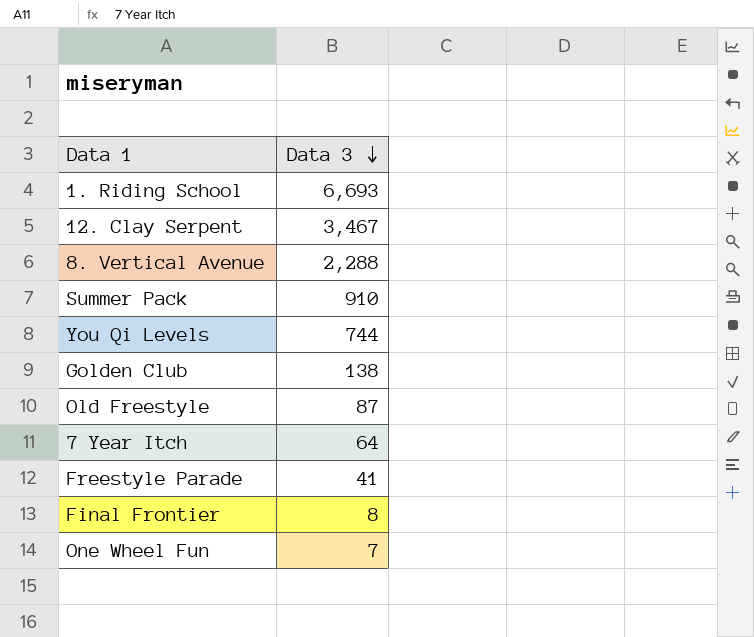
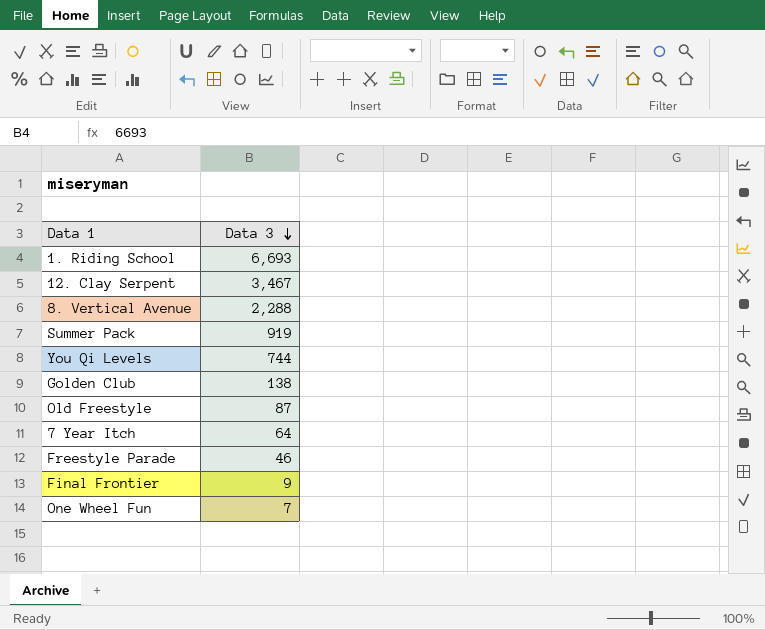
Summer Pack | Data 3: 910 -> 919
Freestyle Parade | Data 3: 41 -> 46
Final Frontier | Data 3: 8 -> 9

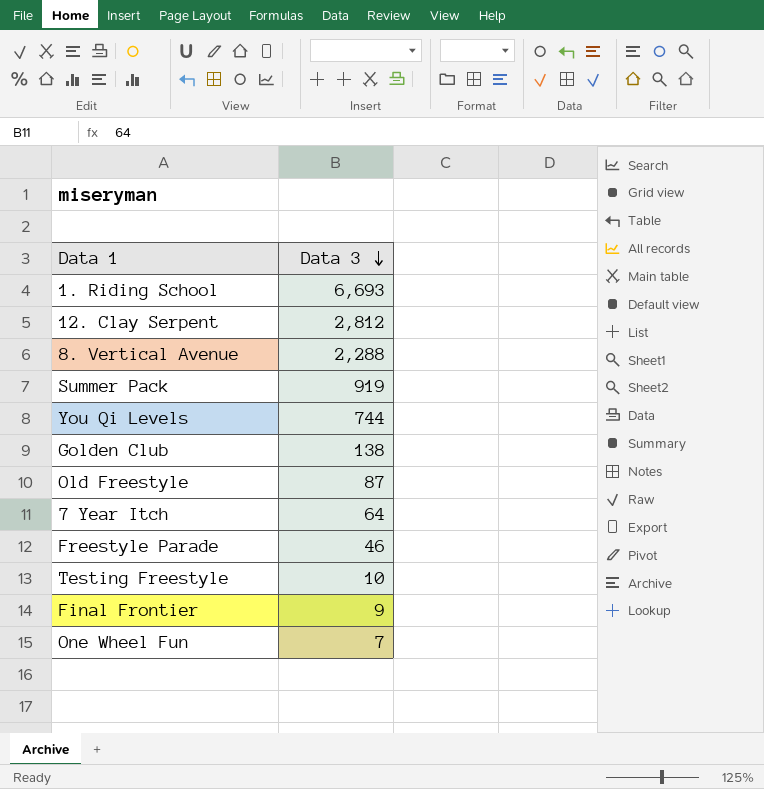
12. Clay Serpent | Data 3: 3,467 -> 2,812
row Testing Freestyle: none -> 10

